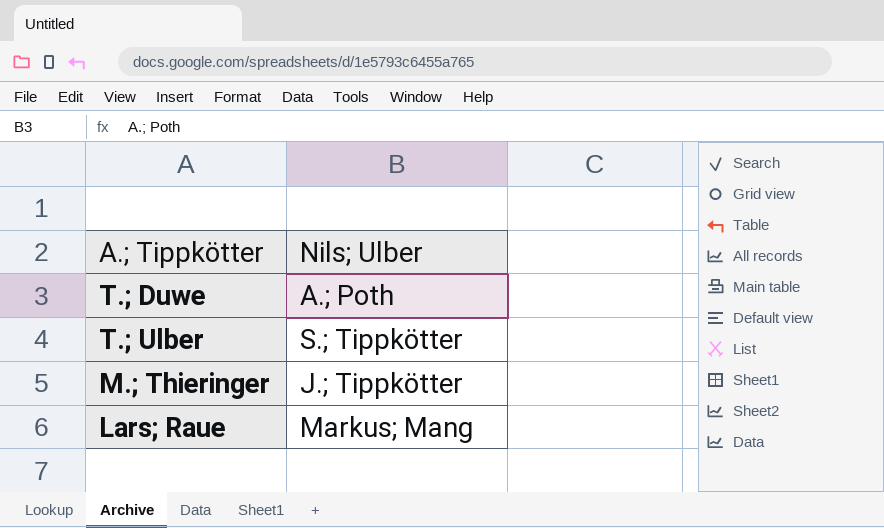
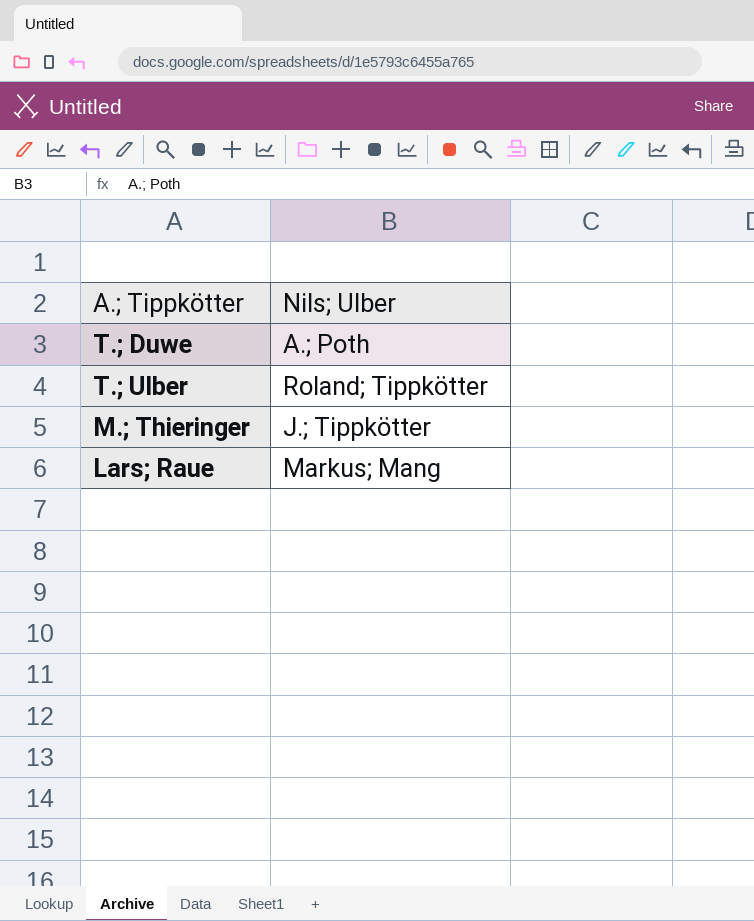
T.; Ulber | Nils; Ulber: S.; Tippkötter -> Roland; Tippkötter

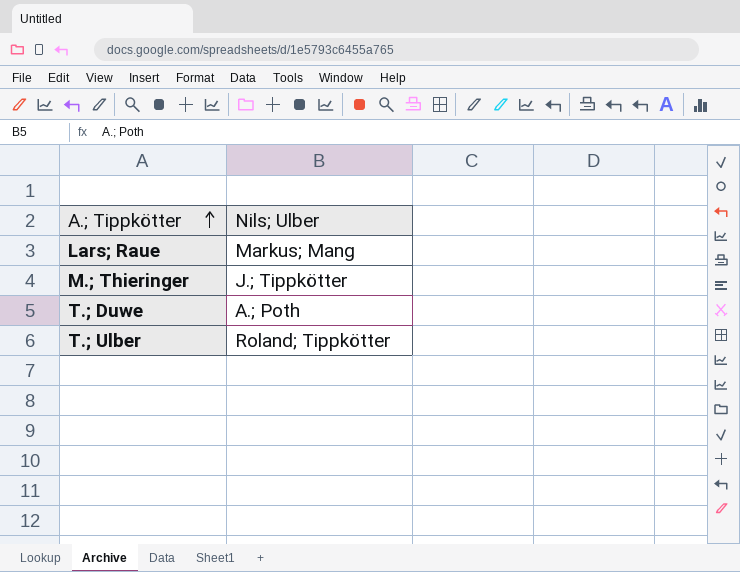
row order: none -> A.; Tippkötter ascending

